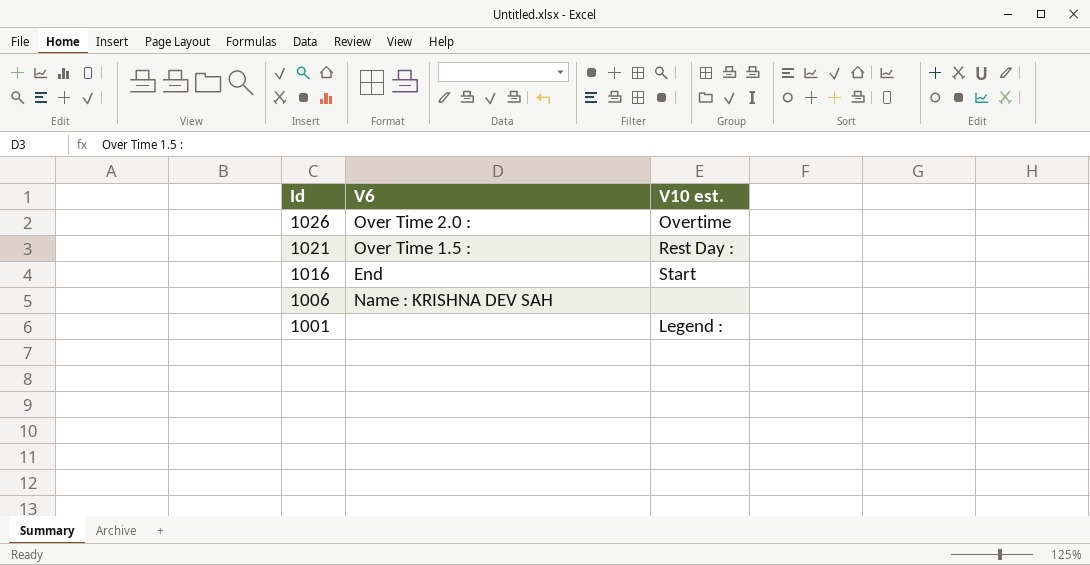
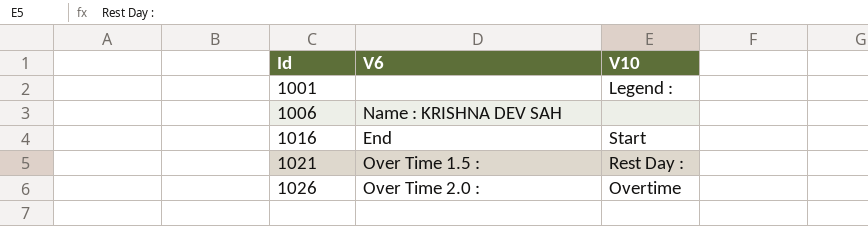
row order: Id descending -> Id ascending
column name: V10 est. -> V10

